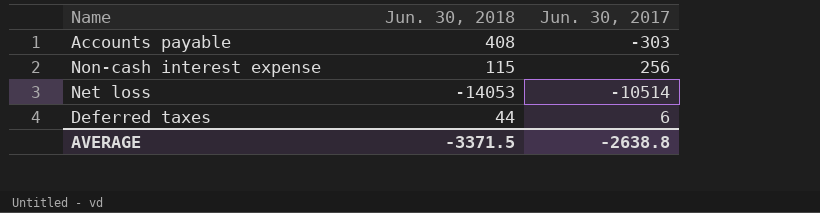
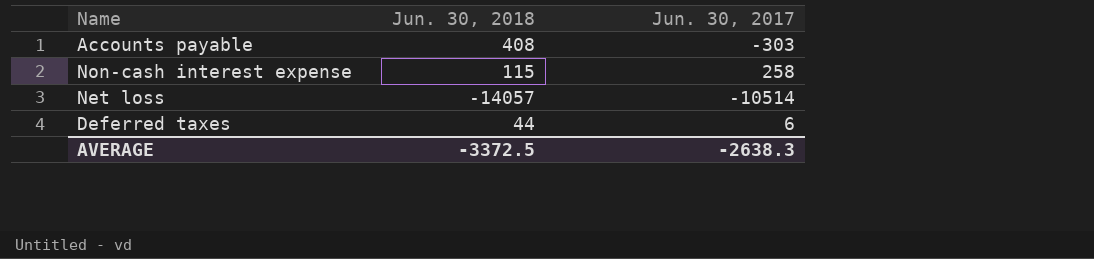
Non-cash interest expense | Jun. 30, 2017: 256 -> 258
Net loss | Jun. 30, 2018: -14053 -> -14057
AVERAGE | Jun. 30, 2018: -3371.5 -> -3372.5
AVERAGE | Jun. 30, 2017: -2638.8 -> -2638.3

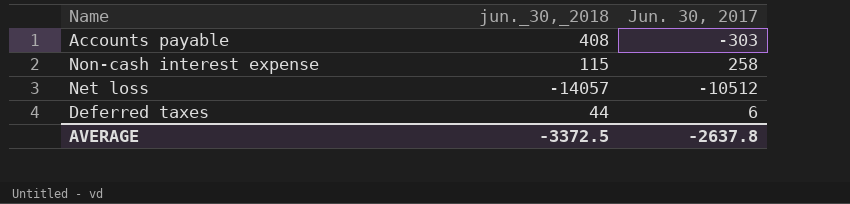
column name: Jun. 30, 2018 -> jun._30,_2018
Net loss | Jun. 30, 2017: -10514 -> -10512
AVERAGE | Jun. 30, 2017: -2638.3 -> -2637.8

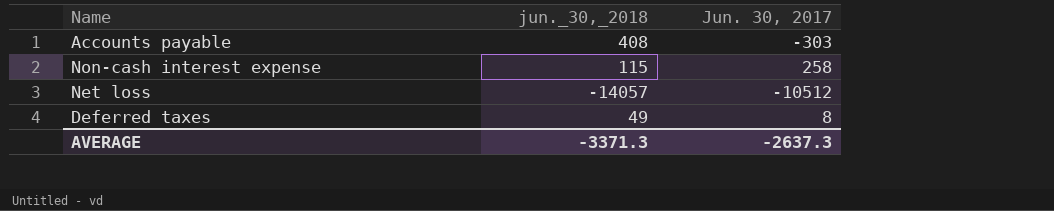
Deferred taxes | jun._30,_2018: 44 -> 49
Deferred taxes | Jun. 30, 2017: 6 -> 8
AVERAGE | jun._30,_2018: -3372.5 -> -3371.3
AVERAGE | Jun. 30, 2017: -2637.8 -> -2637.3

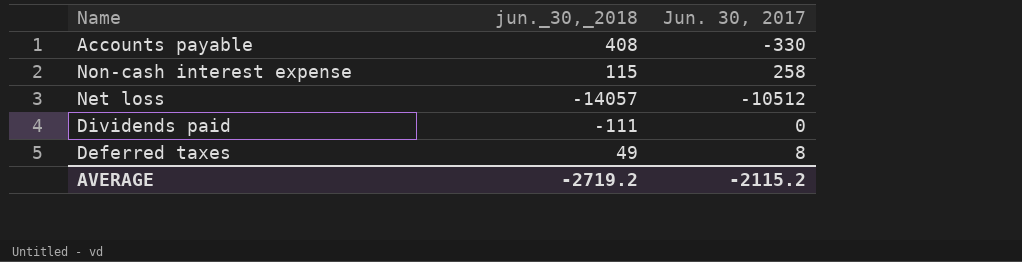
Accounts payable | Jun. 30, 2017: -303 -> -330
row Dividends paid: none -> -111 | 0
AVERAGE | jun._30,_2018: -3371.3 -> -2719.2
AVERAGE | Jun. 30, 2017: -2637.3 -> -2115.2

